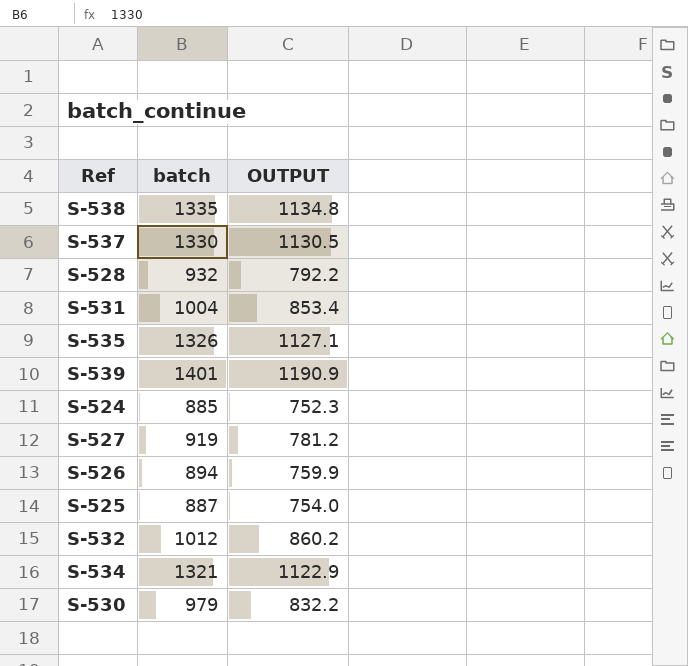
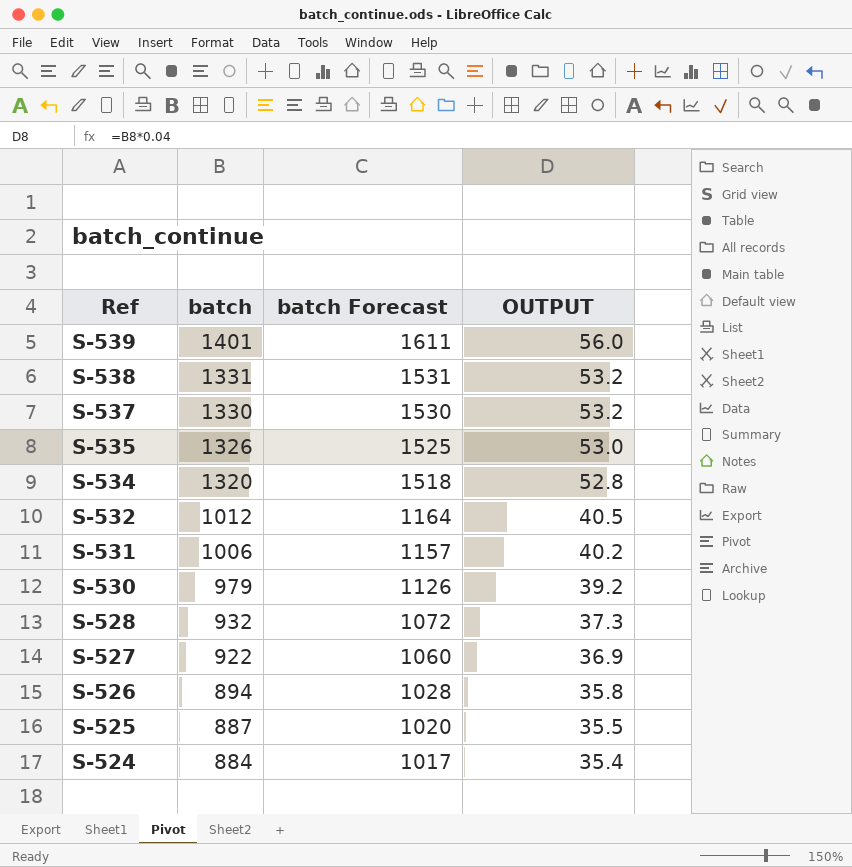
row order: none -> Ref descending
column batch Forecast | formula: none -> [batch] * 1.15
column OUTPUT | formula: [batch] * 0.85 -> [batch] * 0.04
S-538 | batch: 1335 -> 1331
S-534 | batch: 1321 -> 1320
S-531 | batch: 1004 -> 1006
S-527 | batch: 919 -> 922
S-524 | batch: 885 -> 884

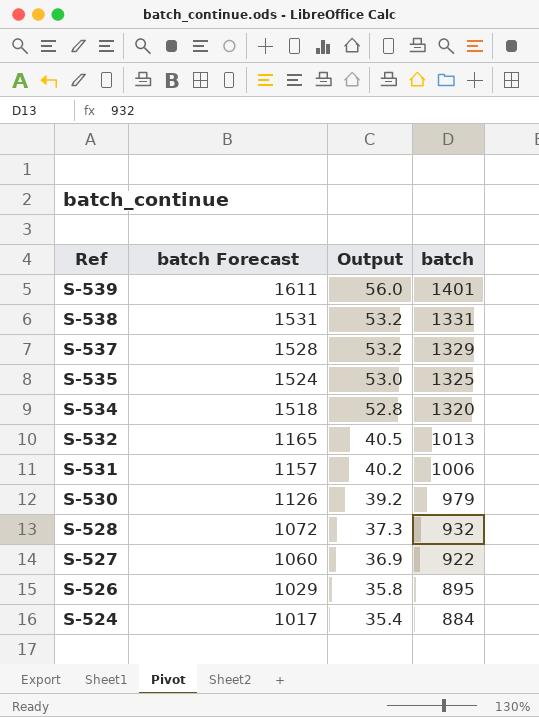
column name: OUTPUT -> Output
column batch | position: 2 -> 4
row S-525: 887 | 1020 | 35.5 -> none
S-537 | batch Forecast: 1530 -> 1528
S-537 | batch: 1330 -> 1329
S-535 | batch Forecast: 1525 -> 1524
S-535 | batch: 1326 -> 1325
S-532 | batch Forecast: 1164 -> 1165
S-532 | batch: 1012 -> 1013
S-526 | batch Forecast: 1028 -> 1029
S-526 | batch: 894 -> 895

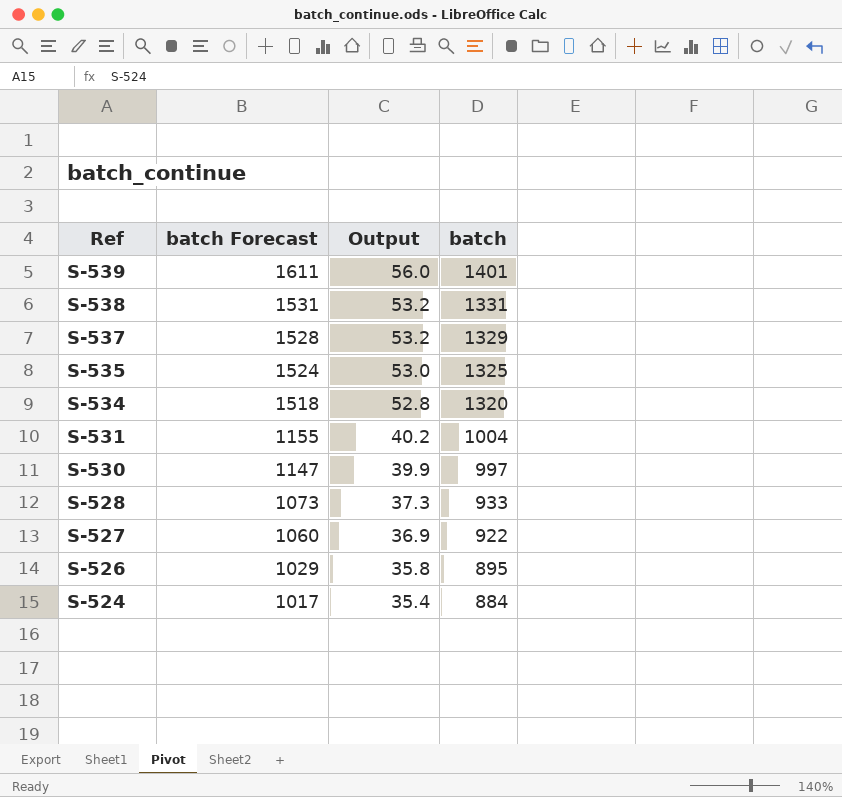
row S-532: 1165 | 40.5 | 1013 -> none
S-531 | batch Forecast: 1157 -> 1155
S-531 | batch: 1006 -> 1004
S-530 | batch Forecast: 1126 -> 1147
S-530 | Output: 39.2 -> 39.9
S-530 | batch: 979 -> 997
S-528 | batch Forecast: 1072 -> 1073
S-528 | batch: 932 -> 933

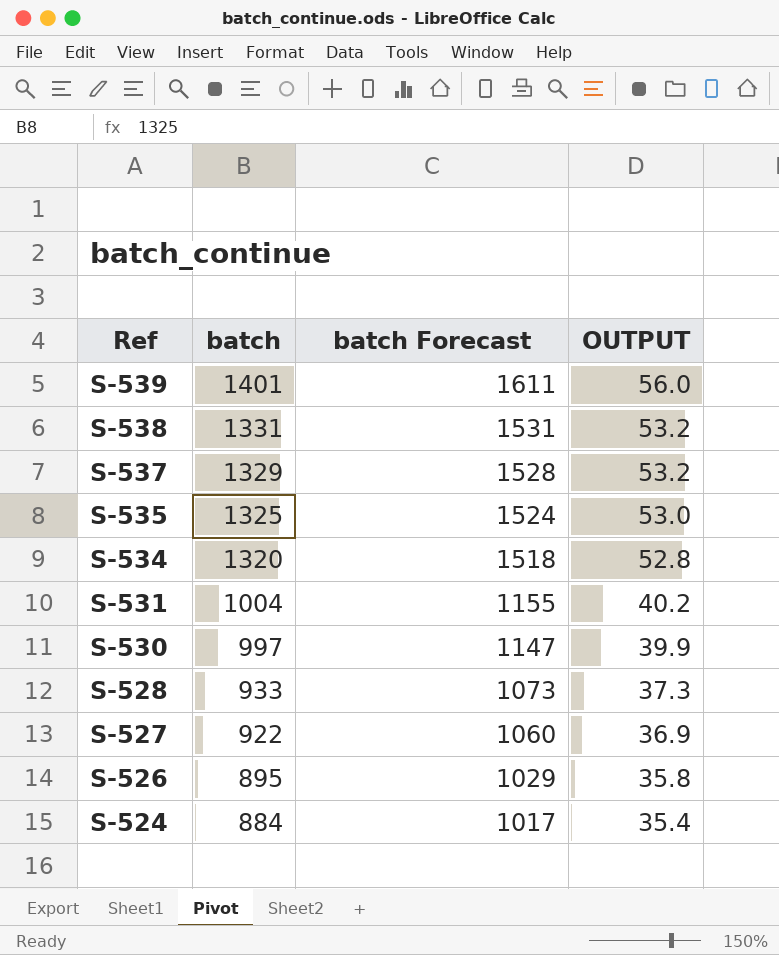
column batch | position: 4 -> 2
column name: Output -> OUTPUT

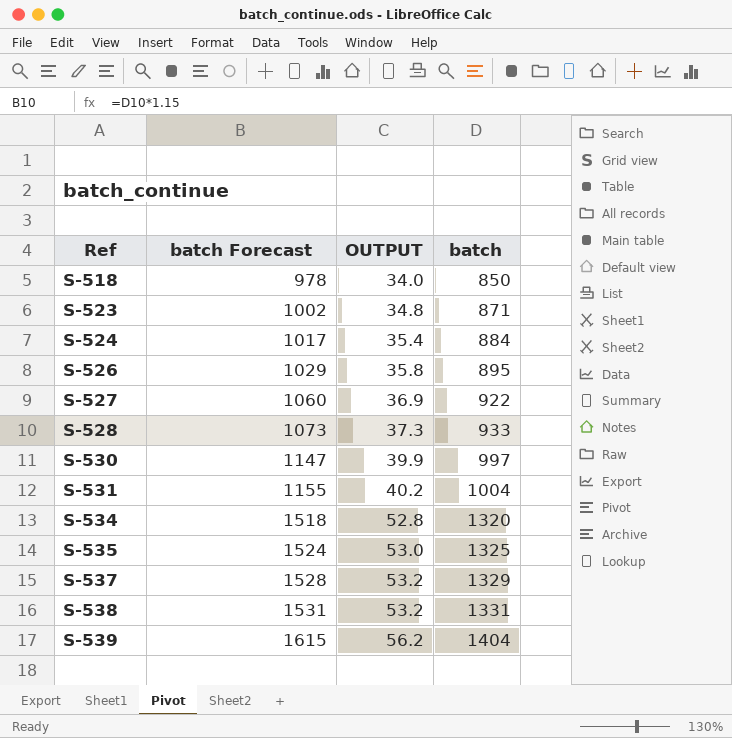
row order: Ref descending -> Ref ascending
column batch | position: 2 -> 4
row S-518: none -> 978 | 34.0 | 850
row S-523: none -> 1002 | 34.8 | 871
S-539 | batch Forecast: 1611 -> 1615
S-539 | OUTPUT: 56.0 -> 56.2
S-539 | batch: 1401 -> 1404

